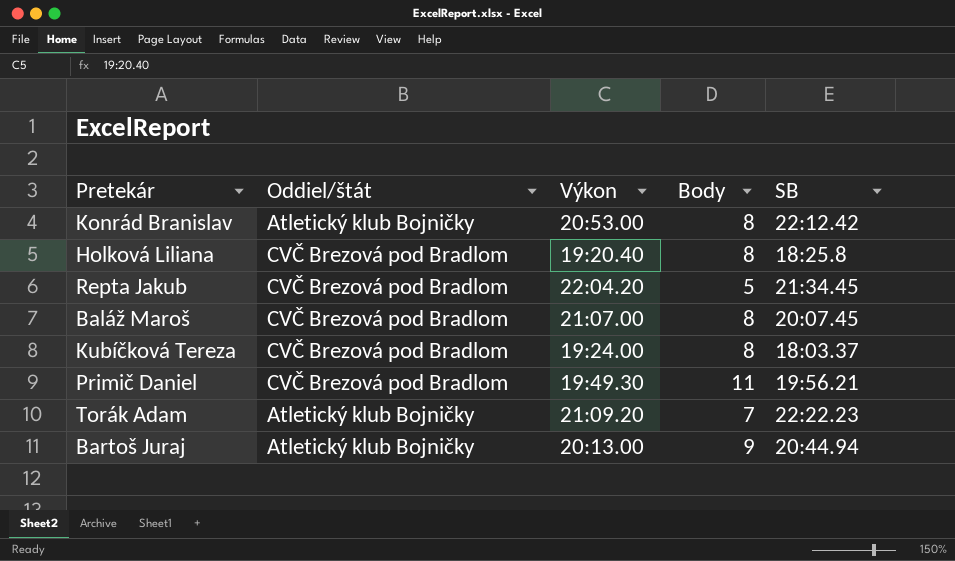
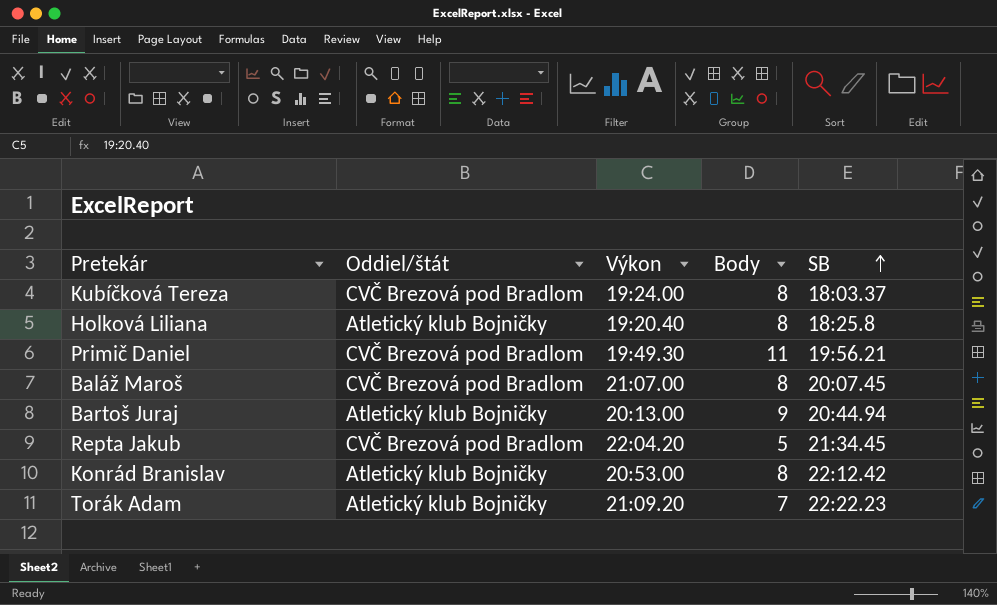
row order: none -> SB ascending
Holková Liliana | Oddiel/štát: CVČ Brezová pod Bradlom -> Atletický klub Bojničky

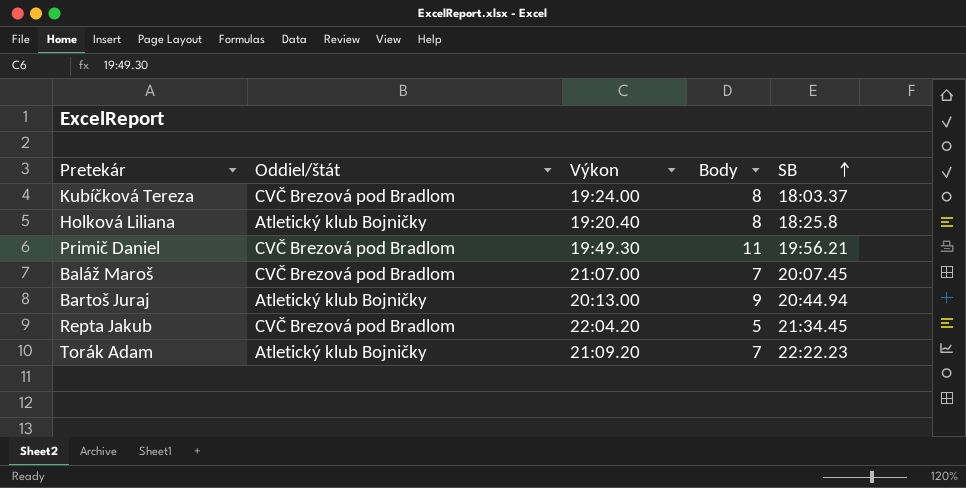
row Konrád Branislav: Atletický klub Bojničky | 20:53.00 | 8 | 22:12.42 -> none
Baláž Maroš | Body: 8 -> 7

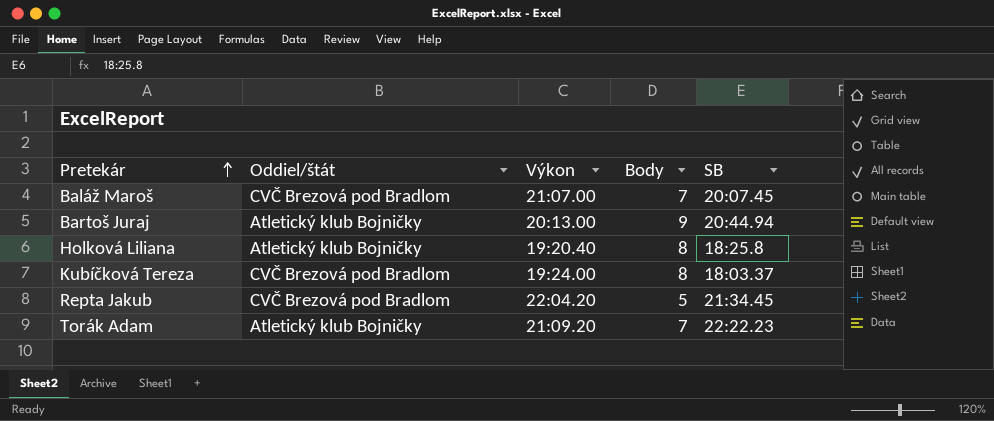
row order: SB ascending -> Pretekár ascending
row Primič Daniel: CVČ Brezová pod Bradlom | 19:49.30 | 11 | 19:56.21 -> none

